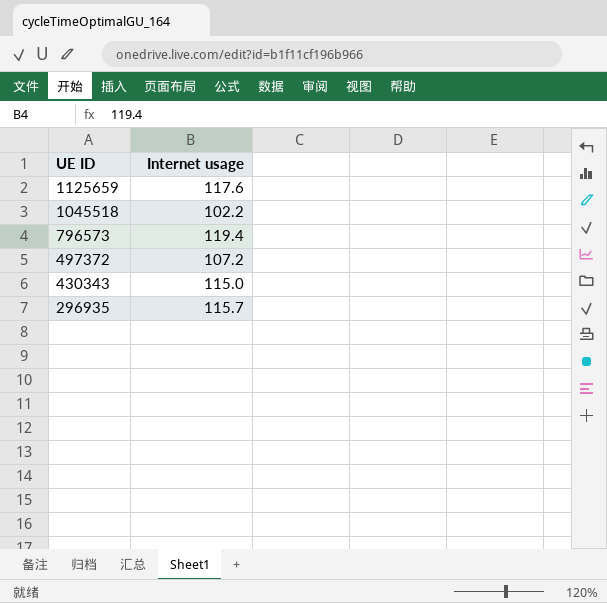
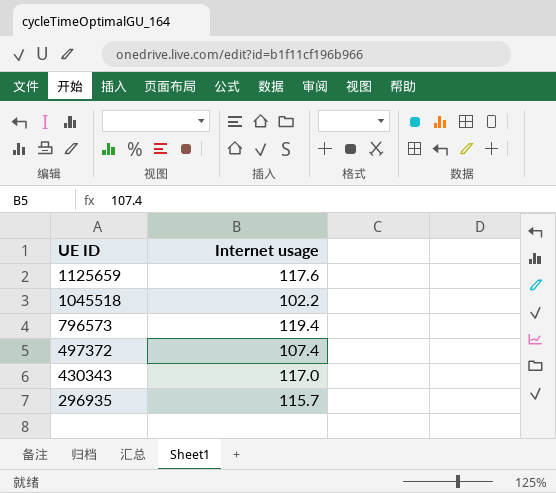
497372 | Internet usage: 107.2 -> 107.4
430343 | Internet usage: 115.0 -> 117.0

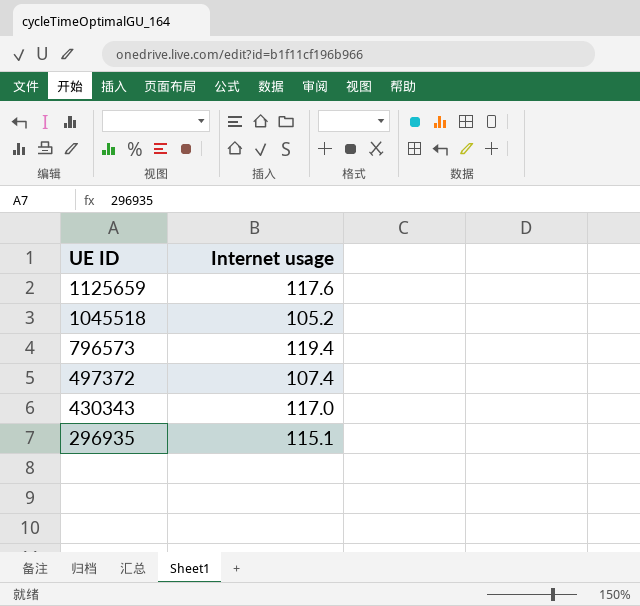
1045518 | Internet usage: 102.2 -> 105.2
296935 | Internet usage: 115.7 -> 115.1

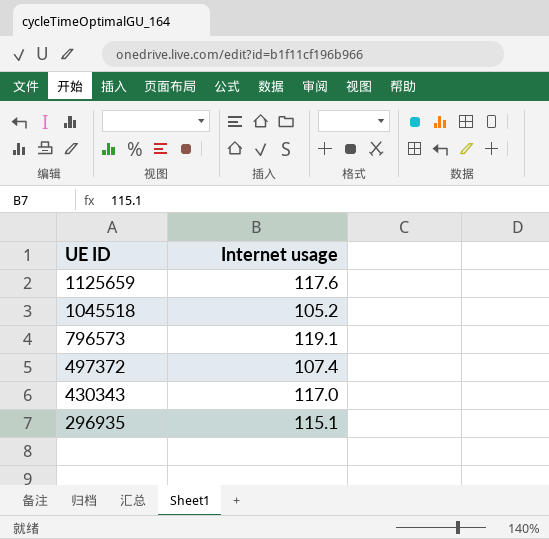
796573 | Internet usage: 119.4 -> 119.1

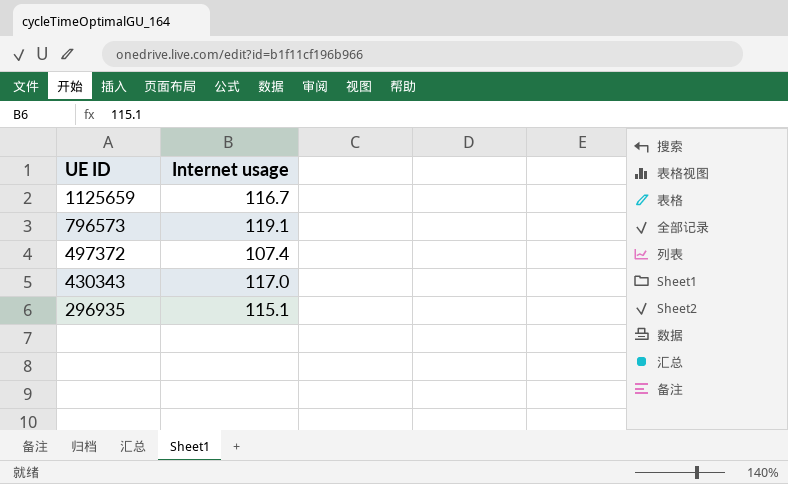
row 1045518: 105.2 -> none
1125659 | Internet usage: 117.6 -> 116.7

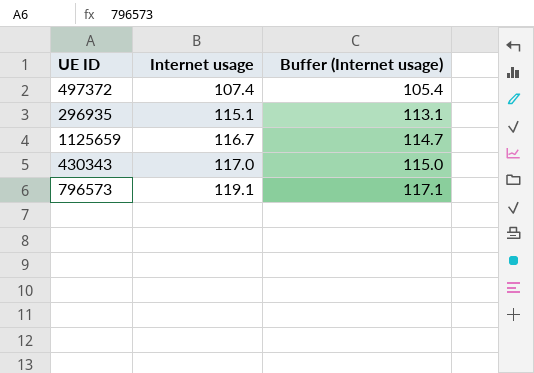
row order: UE ID descending -> Internet usage ascending
column Buffer (Internet usage) | formula: none -> [Internet usage] - 2

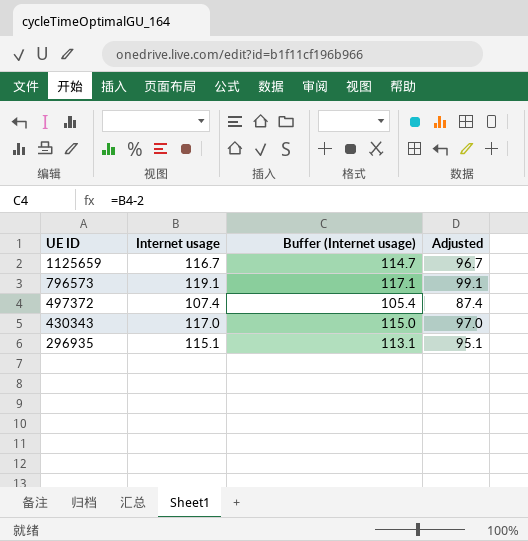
row order: Internet usage ascending -> UE ID descending
column Adjusted | formula: none -> [Internet usage] - 20

